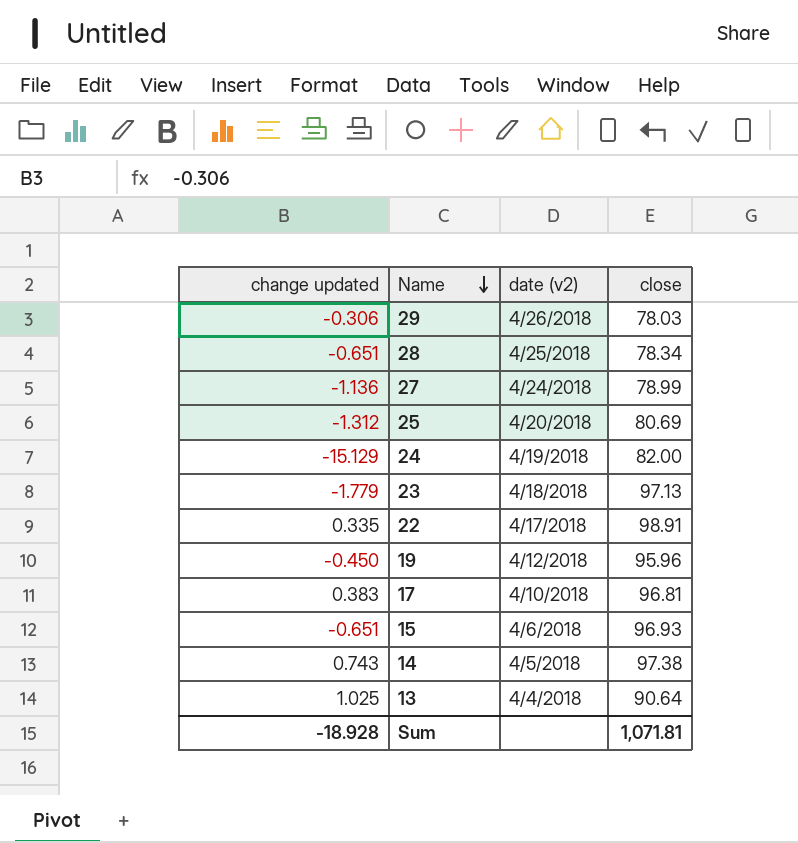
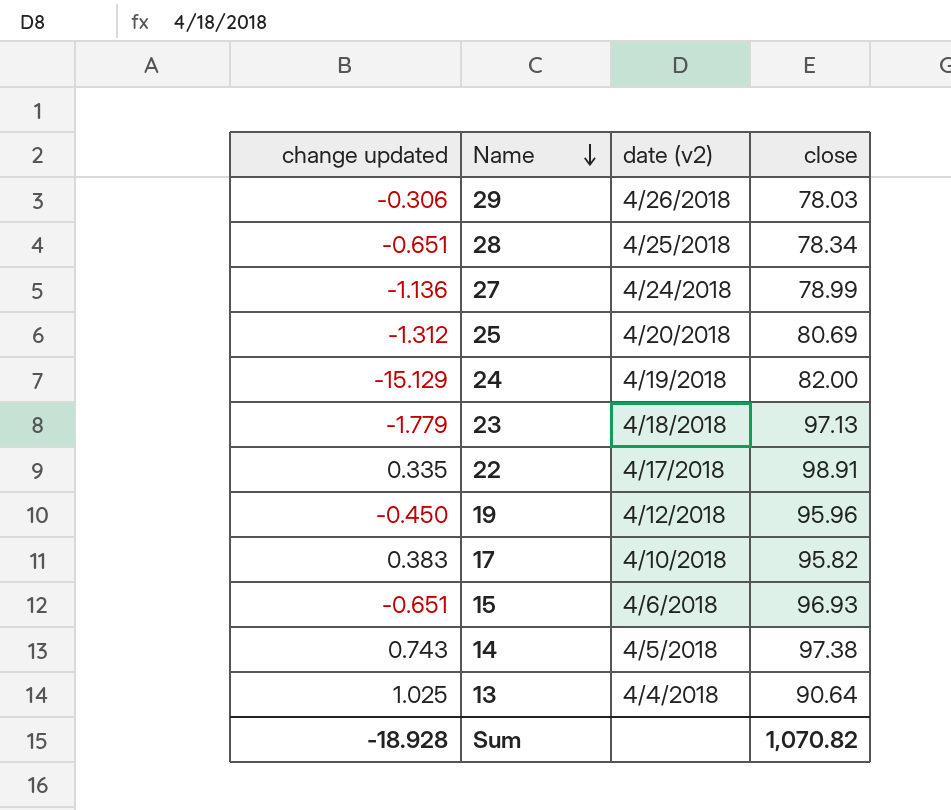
17 | close: 96.81 -> 95.82
Sum | close: 1,071.81 -> 1,070.82

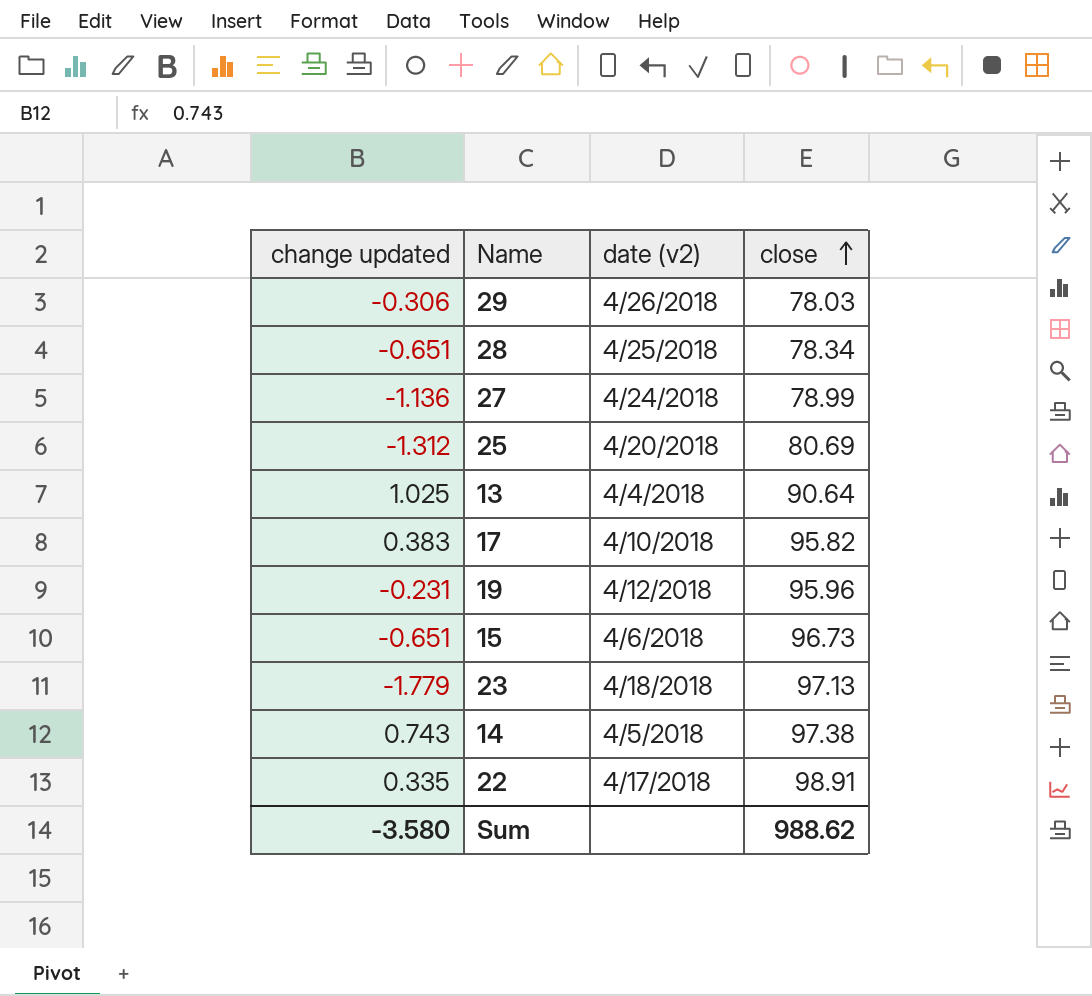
row order: Name descending -> close ascending
row 24: -15.129 | 4/19/2018 | 82.00 -> none
19 | change updated: -0.450 -> -0.231
15 | close: 96.93 -> 96.73
Sum | change updated: -18.928 -> -3.580
Sum | close: 1,070.82 -> 988.62

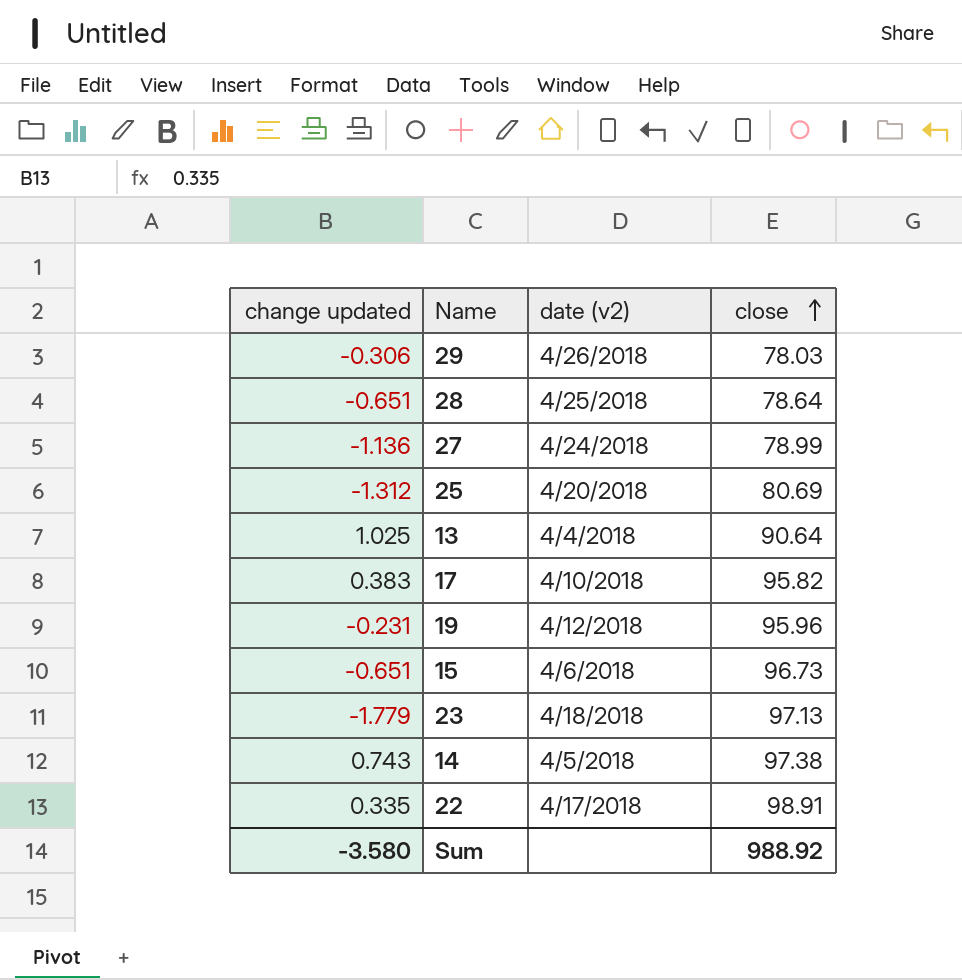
28 | close: 78.34 -> 78.64
Sum | close: 988.62 -> 988.92

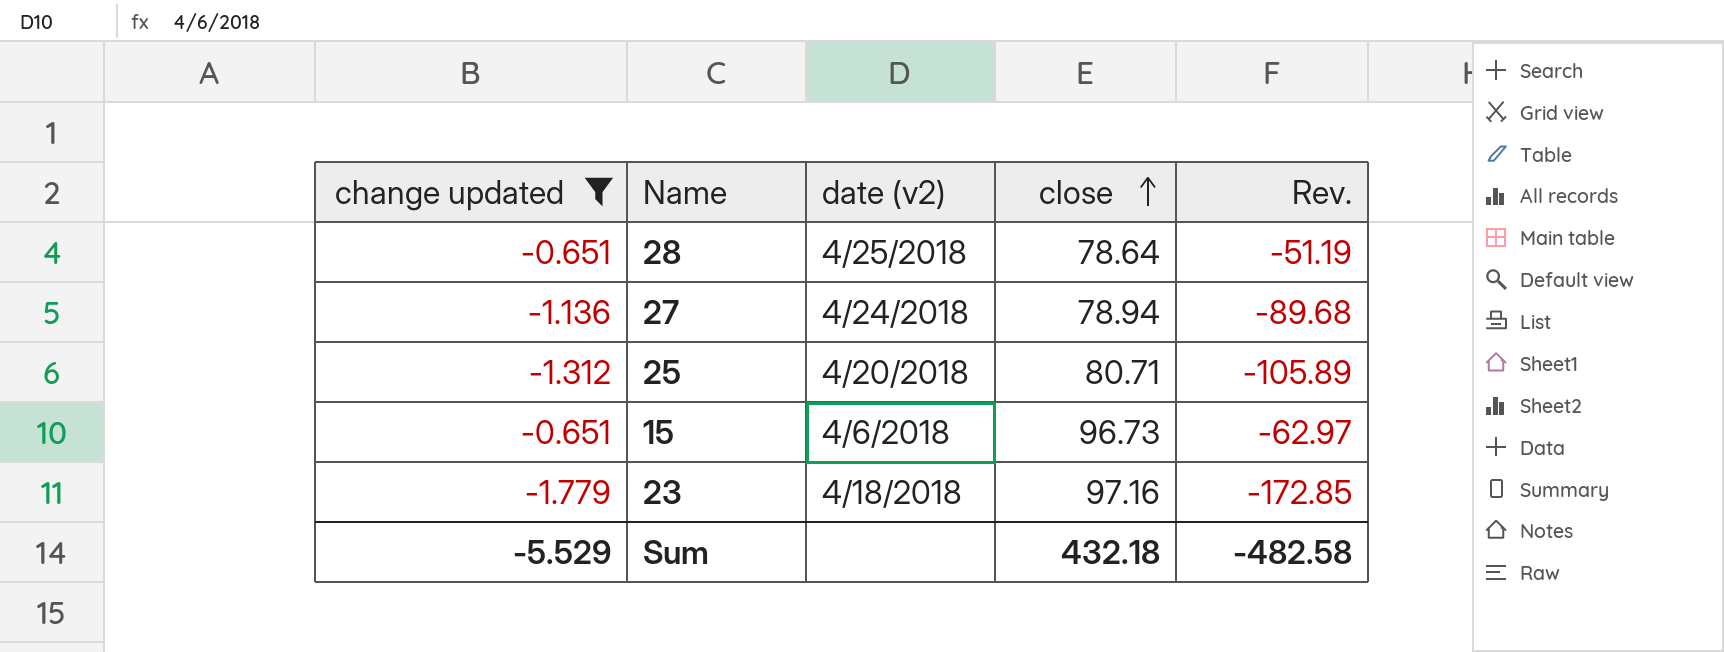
filter: none -> change updated <= -0.651
column Rev. | formula: none -> [change updated] * [close]
27 | close: 78.99 -> 78.94
25 | close: 80.69 -> 80.71
23 | close: 97.13 -> 97.16
Sum | change updated: -3.580 -> -5.529
Sum | close: 988.92 -> 432.18

